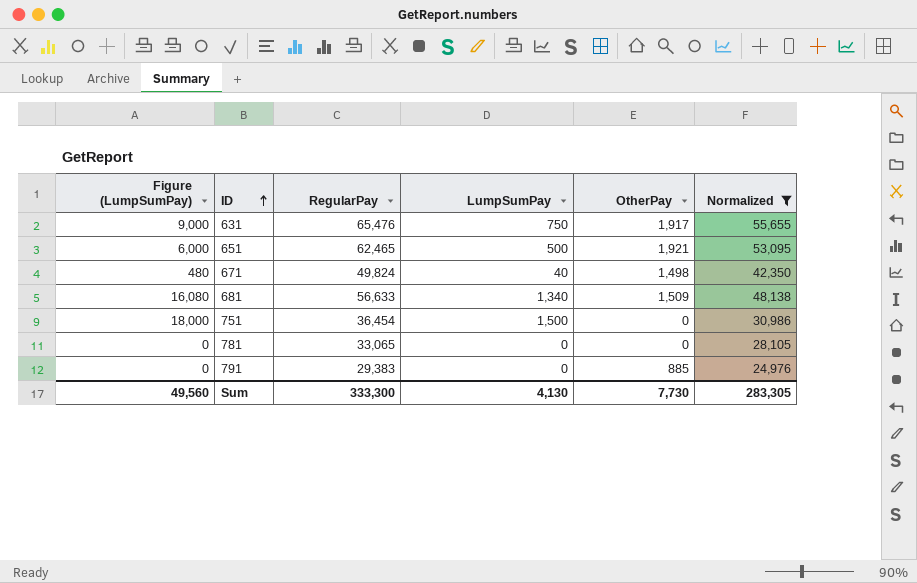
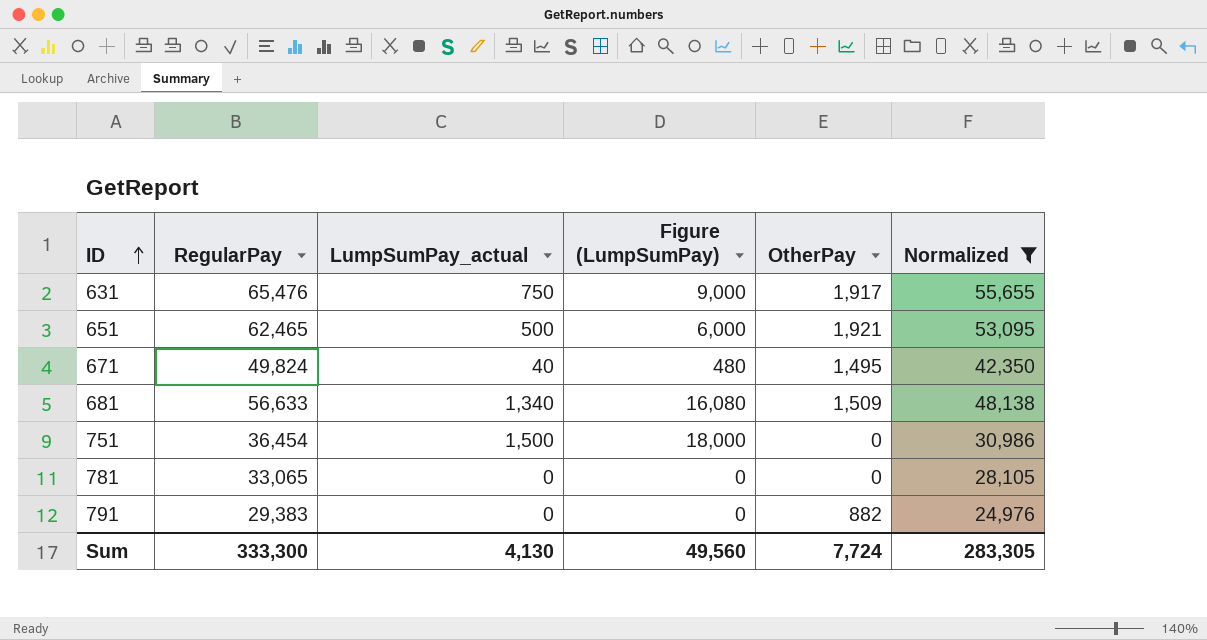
column name: LumpSumPay -> LumpSumPay_actual
column Figure (LumpSumPay) | position: 1 -> 4
671 | OtherPay: 1,498 -> 1,495
791 | OtherPay: 885 -> 882
Sum | OtherPay: 7,730 -> 7,724

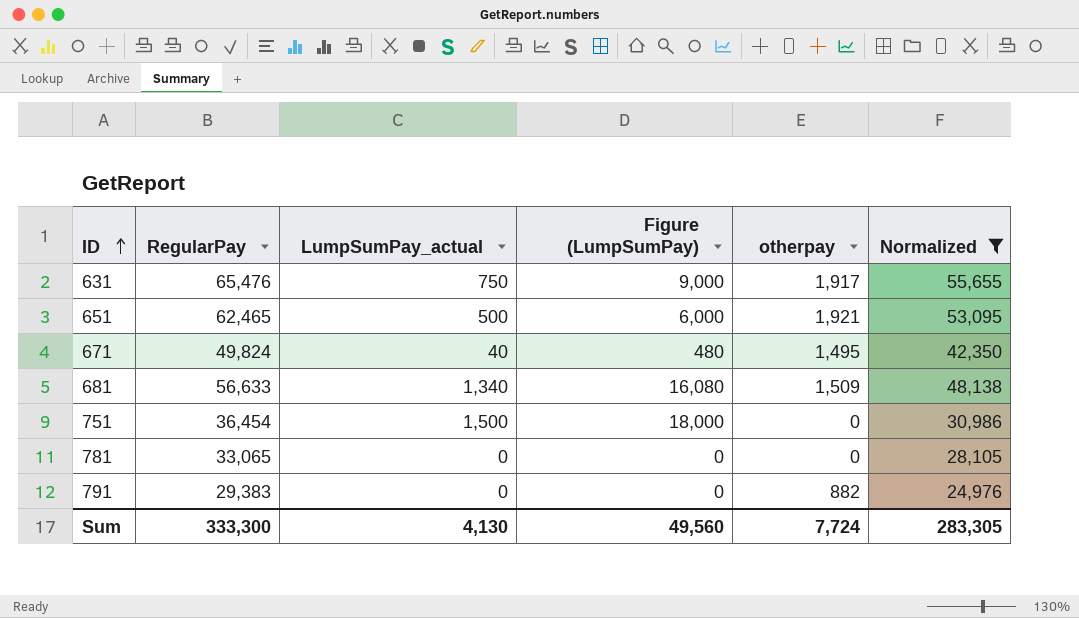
column name: OtherPay -> otherpay

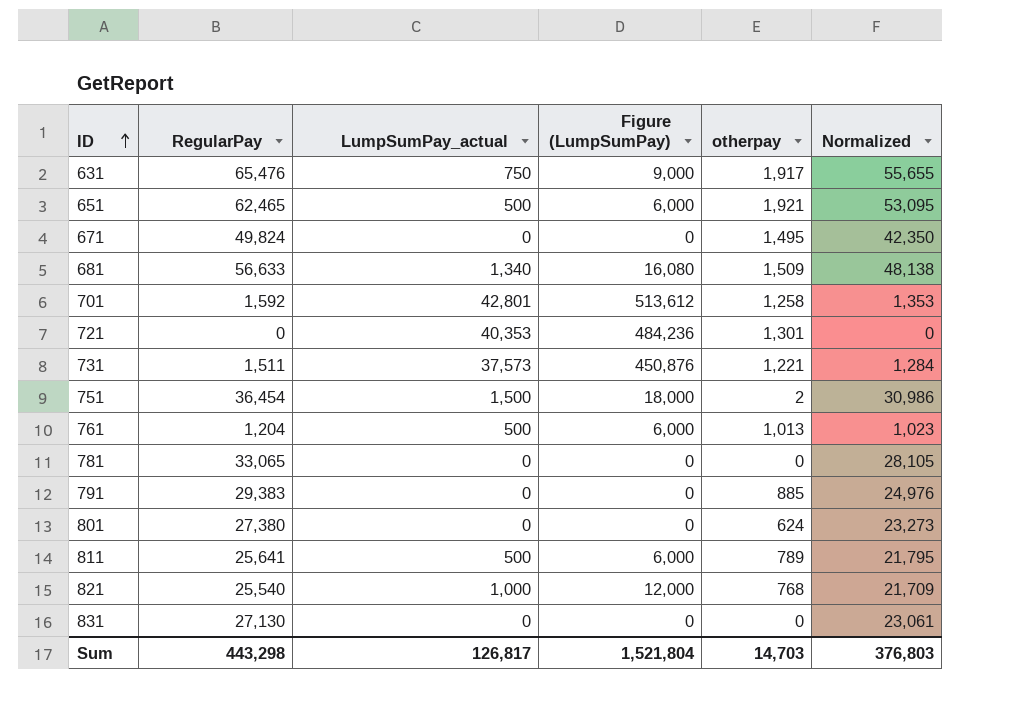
filter: Normalized >= 24,976 -> none
671 | LumpSumPay_actual: 40 -> 0
671 | Figure (LumpSumPay): 480 -> 0
751 | otherpay: 0 -> 2
791 | otherpay: 882 -> 885
Sum | RegularPay: 333,300 -> 443,298
Sum | LumpSumPay_actual: 4,130 -> 126,817
Sum | Figure (LumpSumPay): 49,560 -> 1,521,804
Sum | otherpay: 7,724 -> 14,703
Sum | Normalized: 283,305 -> 376,803

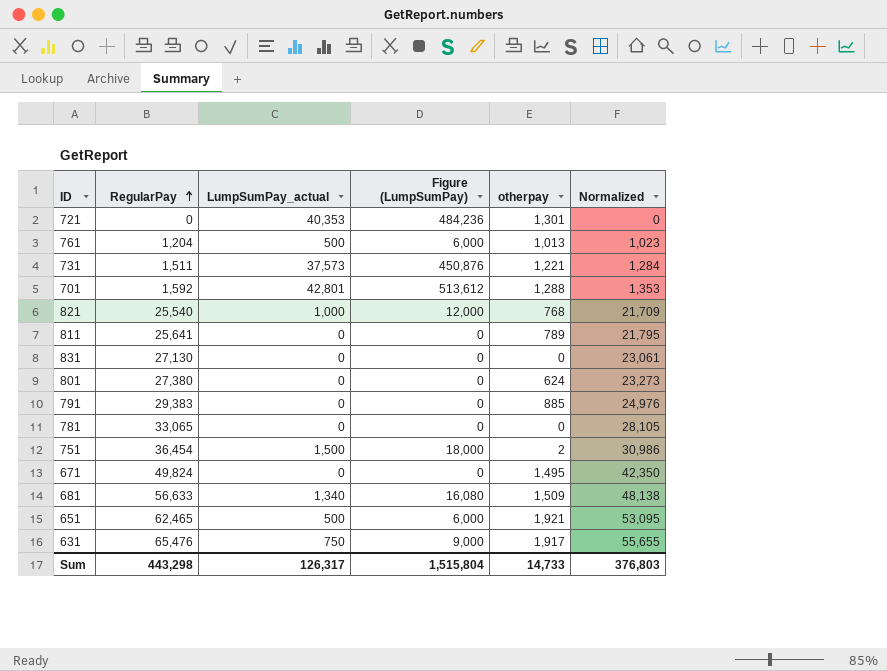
row order: ID ascending -> RegularPay ascending
701 | otherpay: 1,258 -> 1,288
811 | LumpSumPay_actual: 500 -> 0
811 | Figure (LumpSumPay): 6,000 -> 0
Sum | LumpSumPay_actual: 126,817 -> 126,317
Sum | Figure (LumpSumPay): 1,521,804 -> 1,515,804
Sum | otherpay: 14,703 -> 14,733

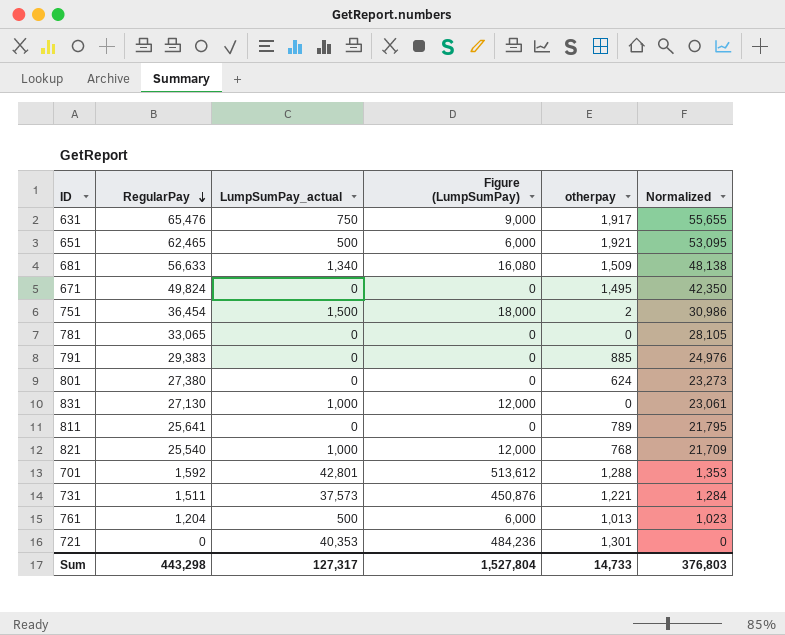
row order: RegularPay ascending -> RegularPay descending
831 | LumpSumPay_actual: 0 -> 1,000
831 | Figure (LumpSumPay): 0 -> 12,000
Sum | LumpSumPay_actual: 126,317 -> 127,317
Sum | Figure (LumpSumPay): 1,515,804 -> 1,527,804

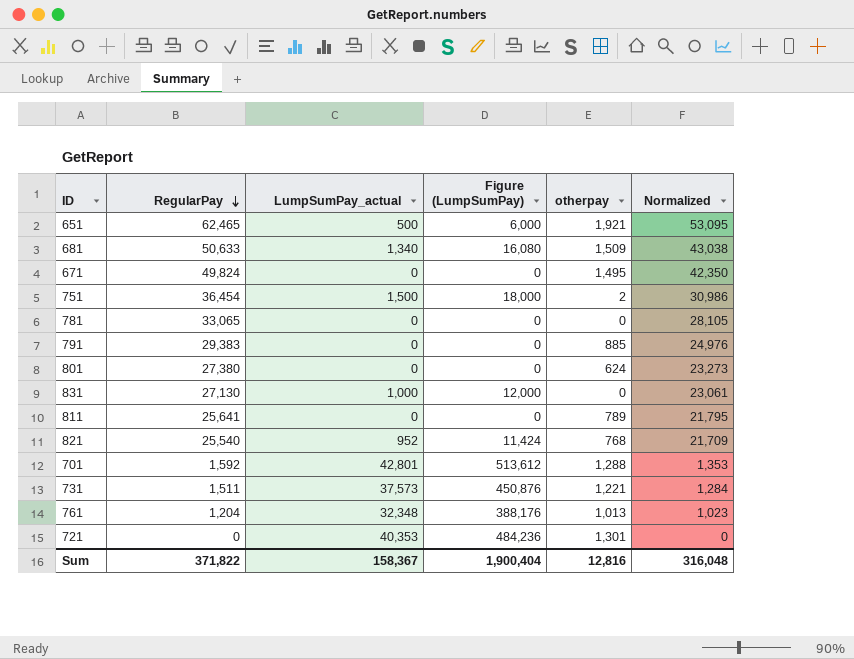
row 631: 65,476 | 750 | 9,000 | 1,917 | 55,655 -> none
681 | RegularPay: 56,633 -> 50,633
681 | Normalized: 48,138 -> 43,038
821 | LumpSumPay_actual: 1,000 -> 952
821 | Figure (LumpSumPay): 12,000 -> 11,424
761 | LumpSumPay_actual: 500 -> 32,348
761 | Figure (LumpSumPay): 6,000 -> 388,176
Sum | RegularPay: 443,298 -> 371,822
Sum | LumpSumPay_actual: 127,317 -> 158,367
Sum | Figure (LumpSumPay): 1,527,804 -> 1,900,404
Sum | otherpay: 14,733 -> 12,816
Sum | Normalized: 376,803 -> 316,048

